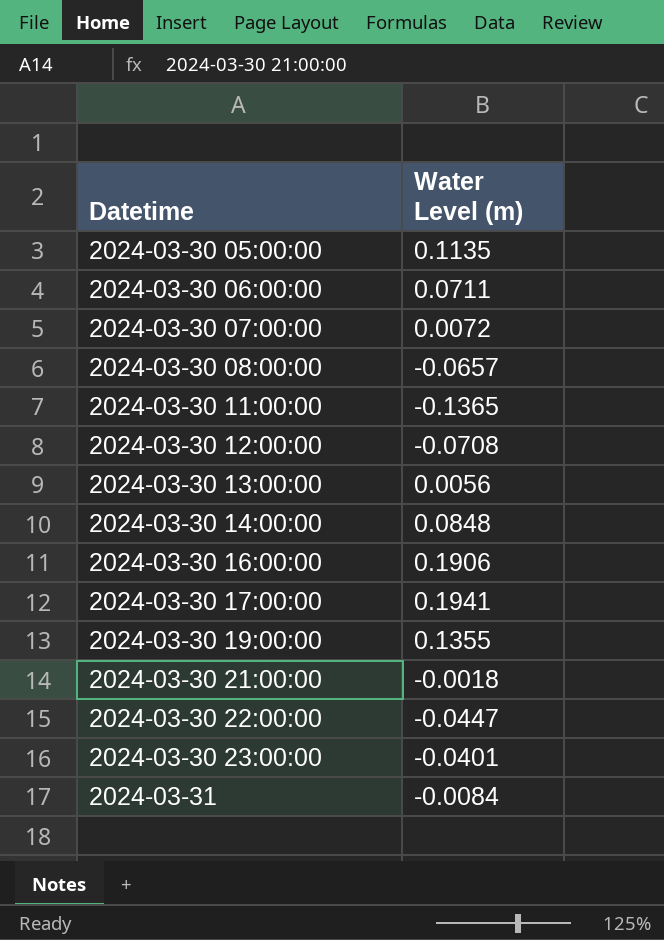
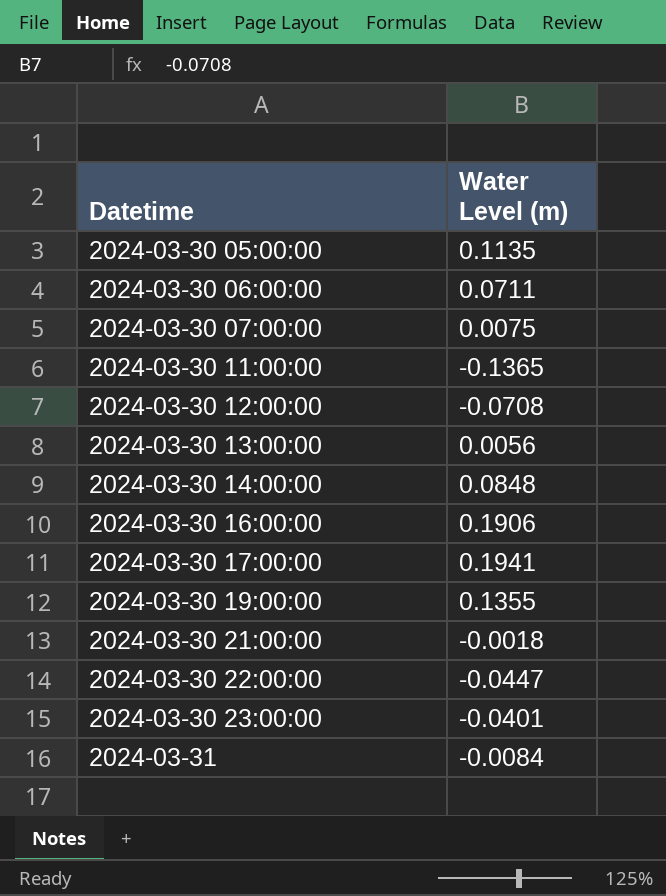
row 2024-03-30 08:00:00: -0.0657 -> none
2024-03-30 07:00:00 | Water Level (m): 0.0072 -> 0.0075

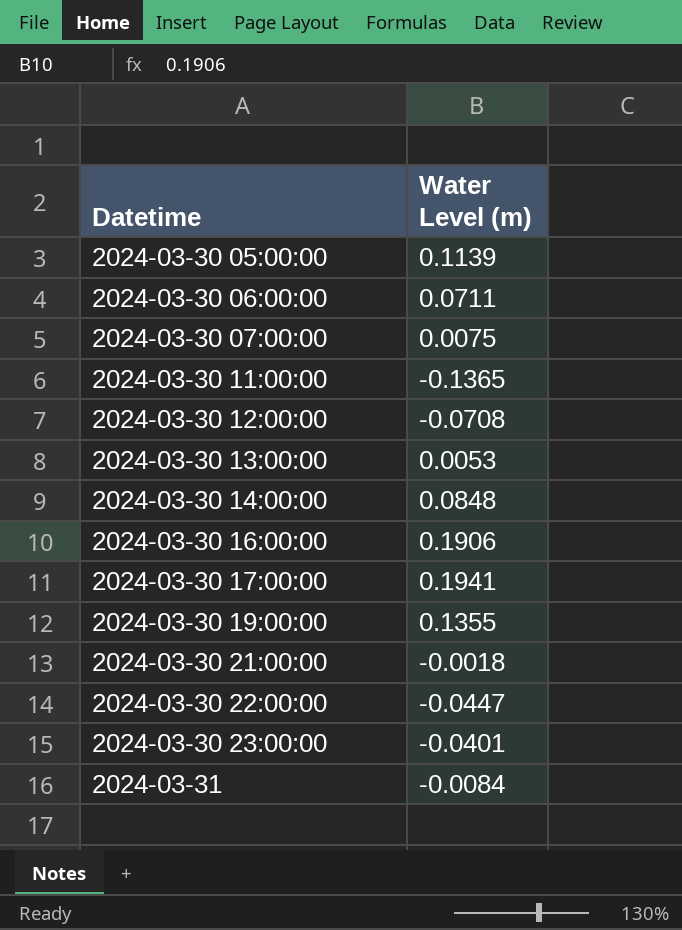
2024-03-30 05:00:00 | Water Level (m): 0.1135 -> 0.1139
2024-03-30 13:00:00 | Water Level (m): 0.0056 -> 0.0053

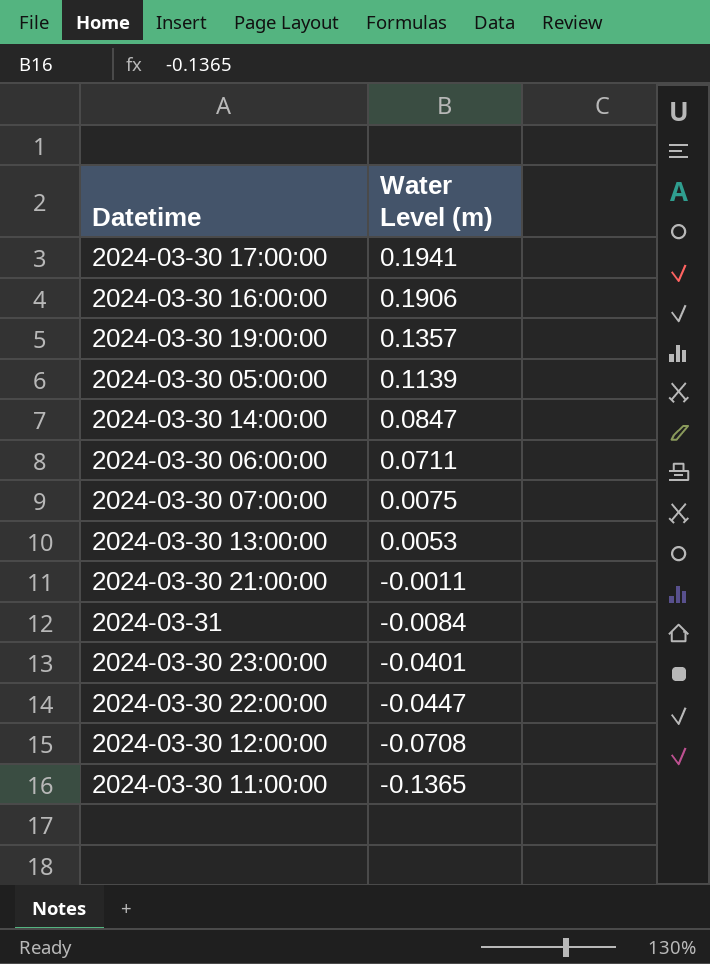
row order: Datetime ascending -> Water Level (m) descending
2024-03-30 19:00:00 | Water Level (m): 0.1355 -> 0.1357
2024-03-30 14:00:00 | Water Level (m): 0.0848 -> 0.0847
2024-03-30 21:00:00 | Water Level (m): -0.0018 -> -0.0011

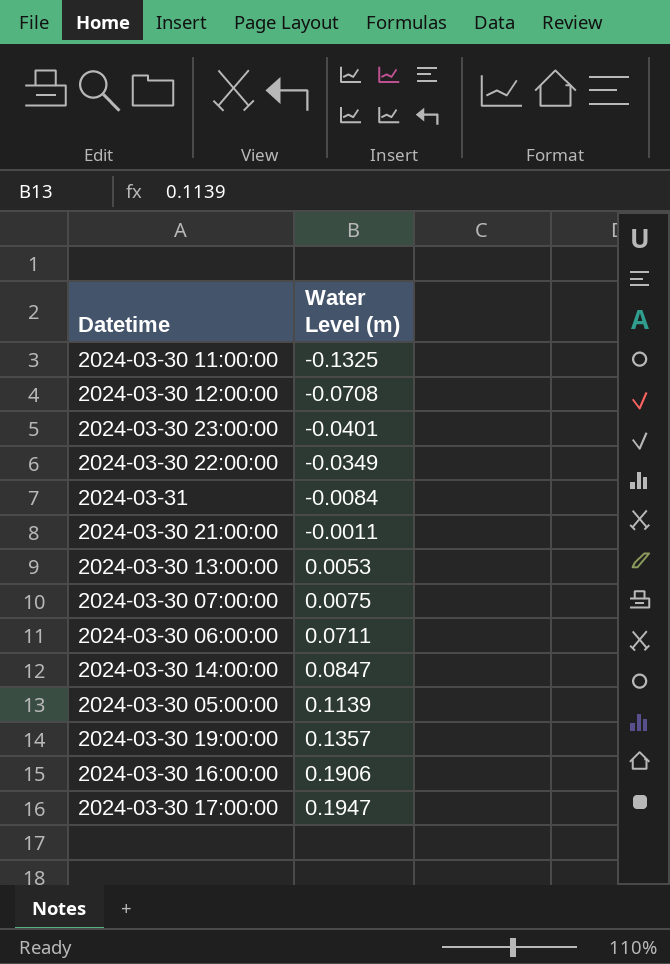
row order: Water Level (m) descending -> Water Level (m) ascending
2024-03-30 11:00:00 | Water Level (m): -0.1365 -> -0.1325
2024-03-30 22:00:00 | Water Level (m): -0.0447 -> -0.0349
2024-03-30 17:00:00 | Water Level (m): 0.1941 -> 0.1947

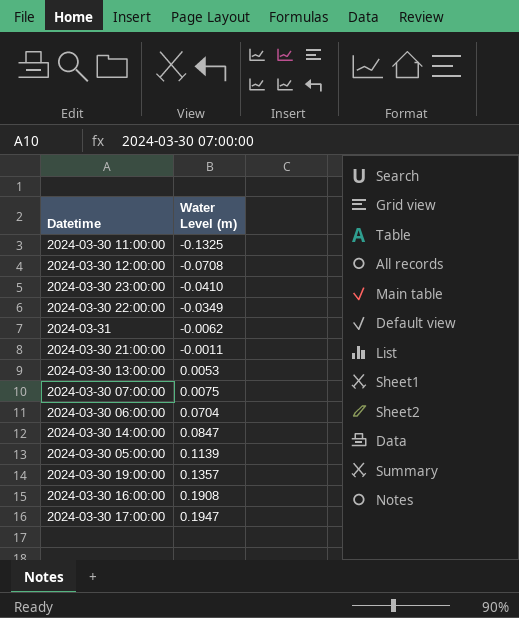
2024-03-30 23:00:00 | Water Level (m): -0.0401 -> -0.0410
2024-03-31 | Water Level (m): -0.0084 -> -0.0062
2024-03-30 06:00:00 | Water Level (m): 0.0711 -> 0.0704
2024-03-30 16:00:00 | Water Level (m): 0.1906 -> 0.1908

